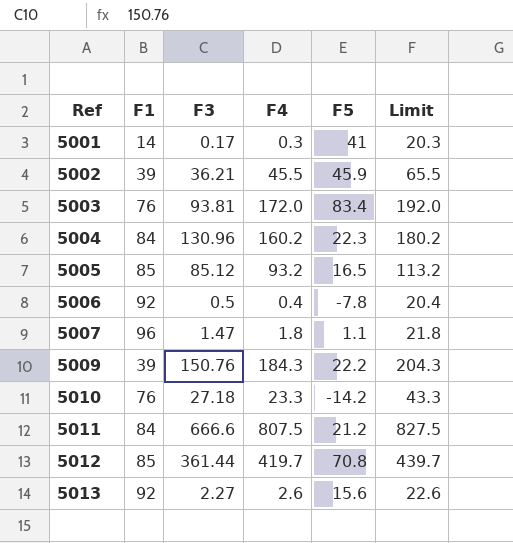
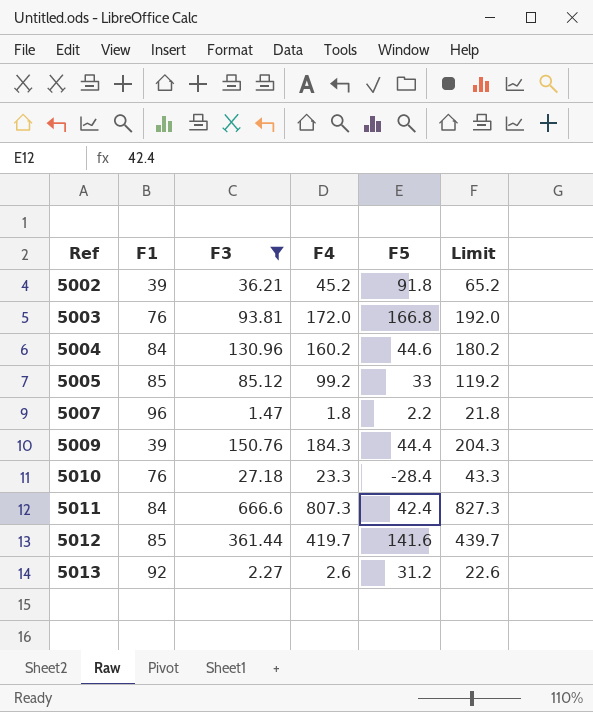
filter: none -> F3 >= 1.47
5002 | F4: 45.5 -> 45.2
5002 | F5: 45.9 -> 91.8
5002 | Limit: 65.5 -> 65.2
5003 | F5: 83.4 -> 166.8
5004 | F5: 22.3 -> 44.6
5005 | F4: 93.2 -> 99.2
5005 | F5: 16.5 -> 33
5005 | Limit: 113.2 -> 119.2
5007 | F5: 1.1 -> 2.2
5009 | F5: 22.2 -> 44.4
5010 | F5: -14.2 -> -28.4
5011 | F4: 807.5 -> 807.3
5011 | F5: 21.2 -> 42.4
5011 | Limit: 827.5 -> 827.3
5012 | F5: 70.8 -> 141.6
5013 | F5: 15.6 -> 31.2

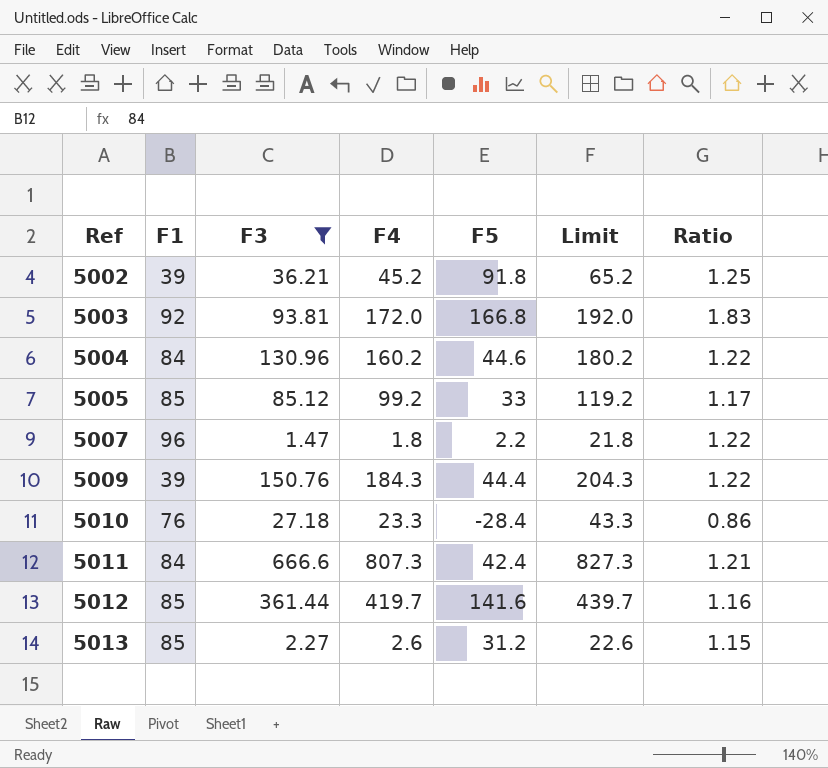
column Ratio | formula: none -> [F4] / [F3]
5003 | F1: 76 -> 92
5013 | F1: 92 -> 85

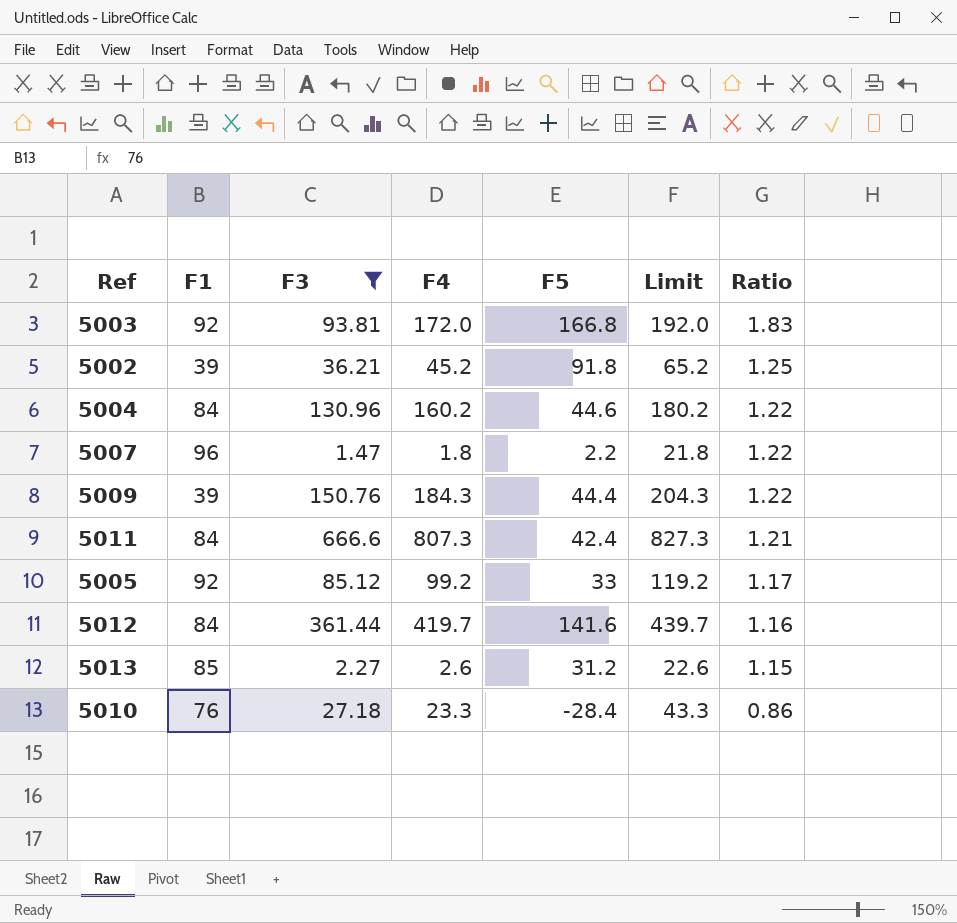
row order: Ref ascending -> Ratio descending
5005 | F1: 85 -> 92
5012 | F1: 85 -> 84

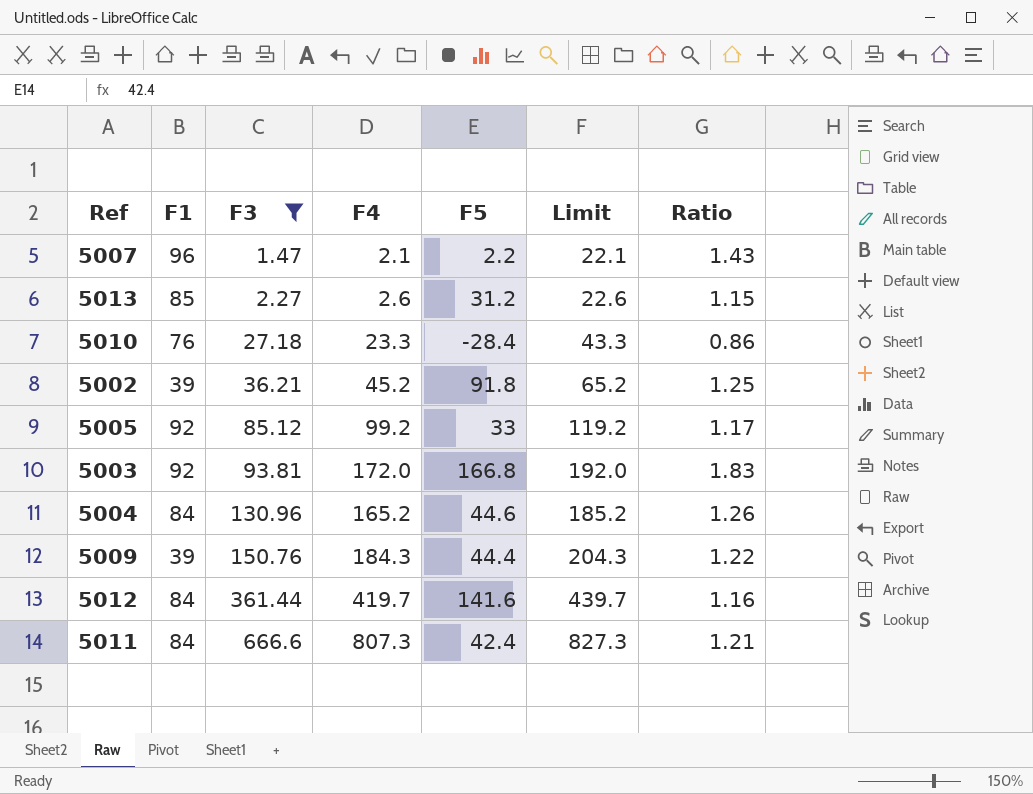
row order: Ratio descending -> F3 ascending
5007 | F4: 1.8 -> 2.1
5007 | Limit: 21.8 -> 22.1
5007 | Ratio: 1.22 -> 1.43
5004 | F4: 160.2 -> 165.2
5004 | Limit: 180.2 -> 185.2
5004 | Ratio: 1.22 -> 1.26

